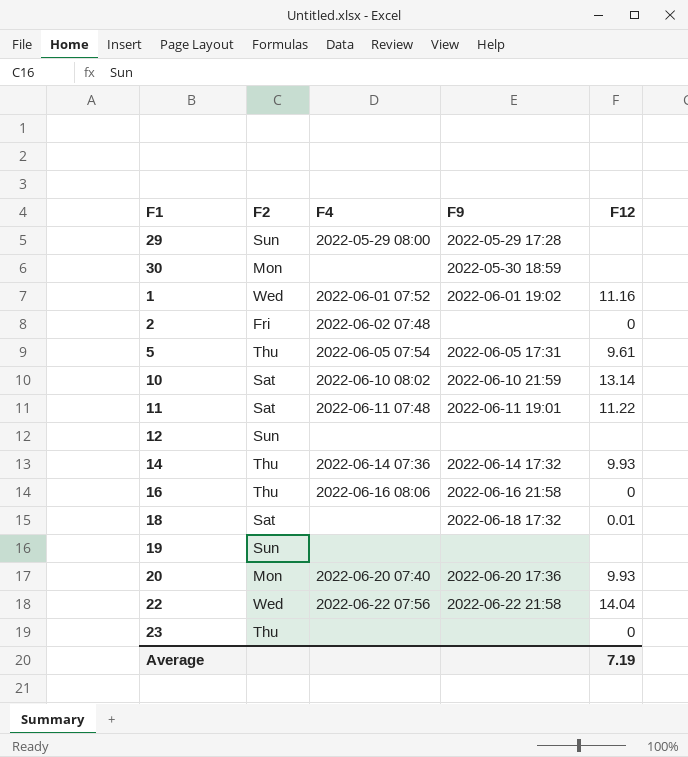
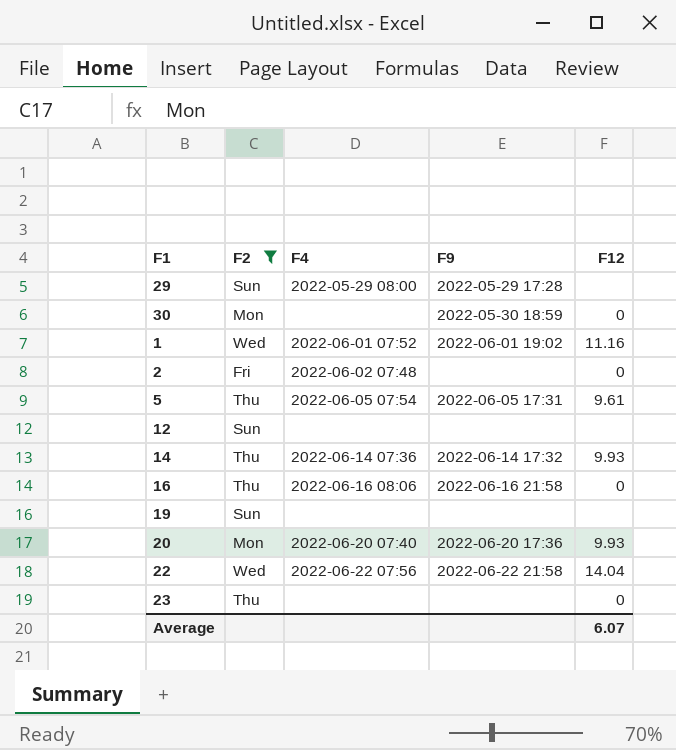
filter: none -> F2 != Sat
30 | F12: none -> 0
Average | F12: 7.19 -> 6.07

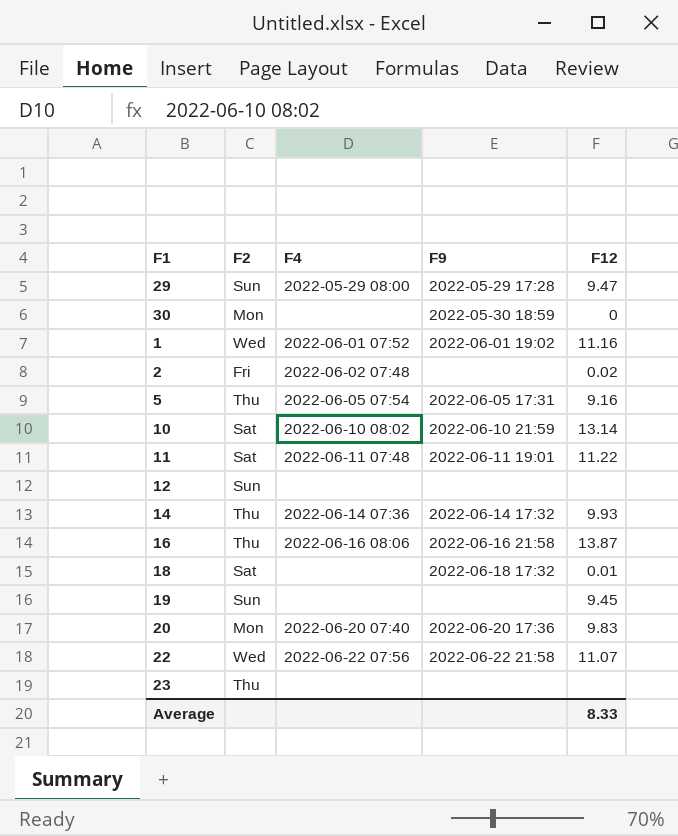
filter: F2 != Sat -> none
29 | F12: none -> 9.47
2 | F12: 0 -> 0.02
5 | F12: 9.61 -> 9.16
16 | F12: 0 -> 13.87
19 | F12: none -> 9.45
20 | F12: 9.93 -> 9.83
22 | F12: 14.04 -> 11.07
23 | F12: 0 -> none
Average | F12: 6.07 -> 8.33

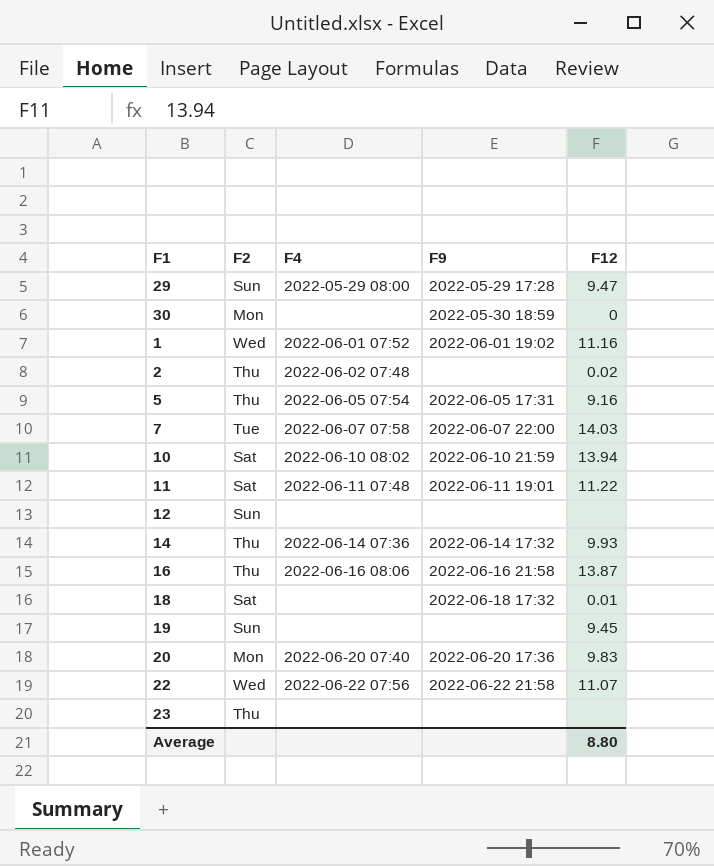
2 | F2: Fri -> Thu
row 7: none -> Tue | 2022-06-07 07:58 | 2022-06-07 22:00 | 14.03
10 | F12: 13.14 -> 13.94
Average | F12: 8.33 -> 8.80

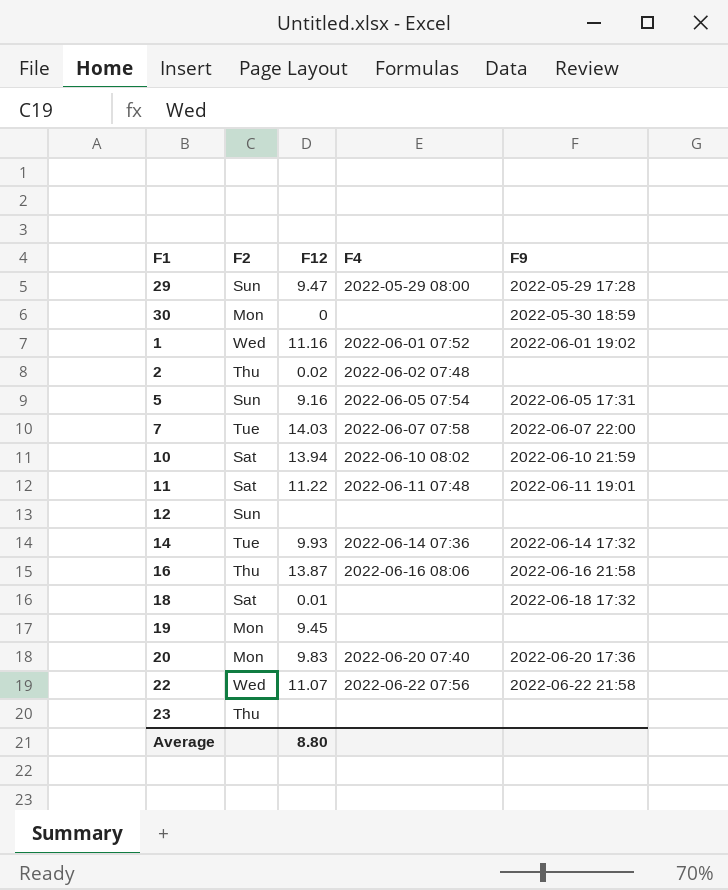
column F12 | position: 5 -> 3
5 | F2: Thu -> Sun
14 | F2: Thu -> Tue
19 | F2: Sun -> Mon

